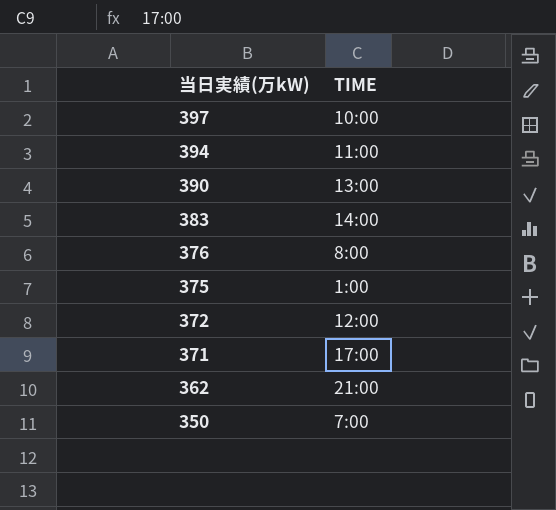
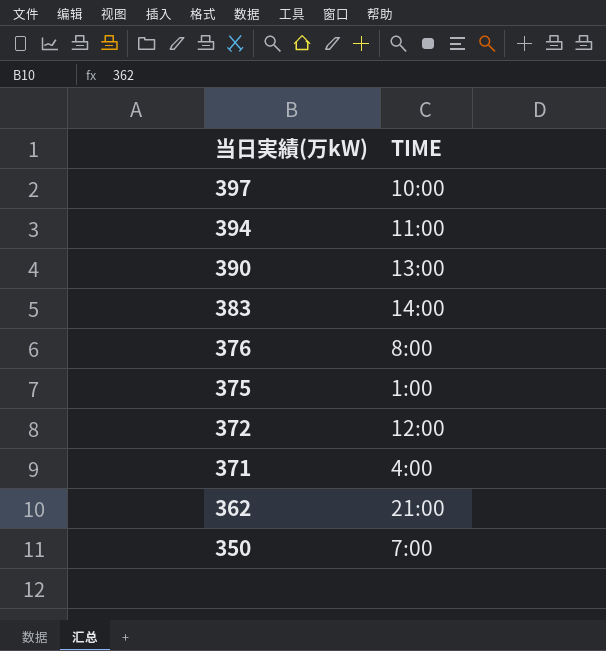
371 | TIME: 17:00 -> 4:00

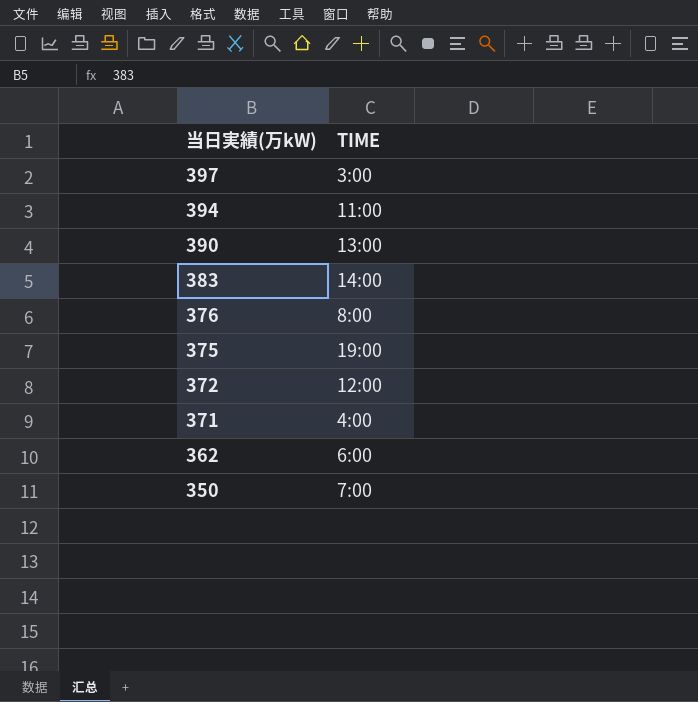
397 | TIME: 10:00 -> 3:00
375 | TIME: 1:00 -> 19:00
362 | TIME: 21:00 -> 6:00

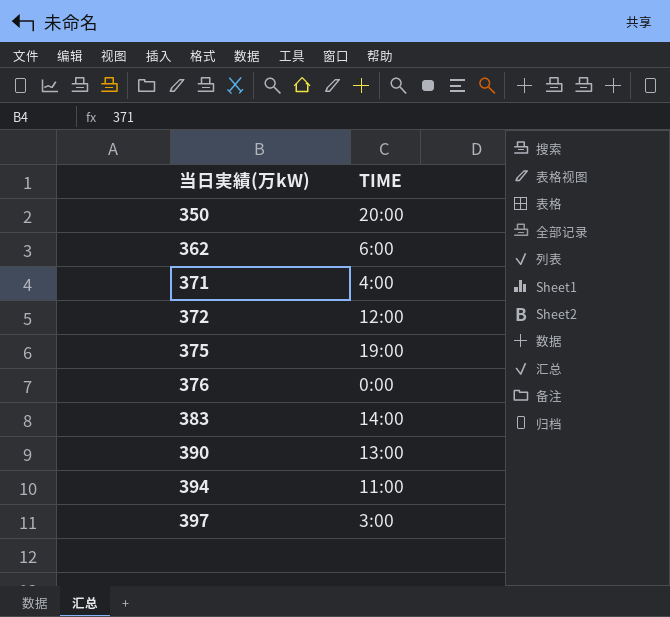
row order: 当日実績(万kW) descending -> 当日実績(万kW) ascending
350 | TIME: 7:00 -> 20:00
376 | TIME: 8:00 -> 0:00

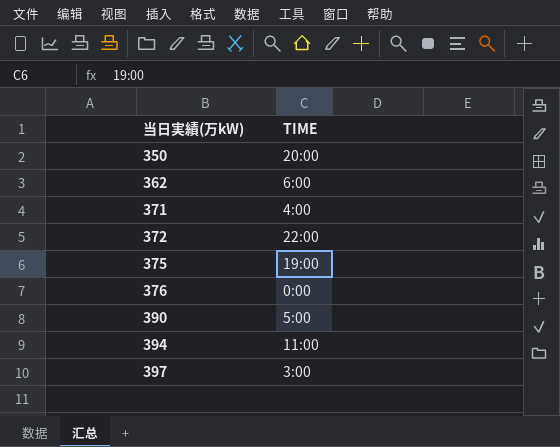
row 383: 14:00 -> none
372 | TIME: 12:00 -> 22:00
390 | TIME: 13:00 -> 5:00

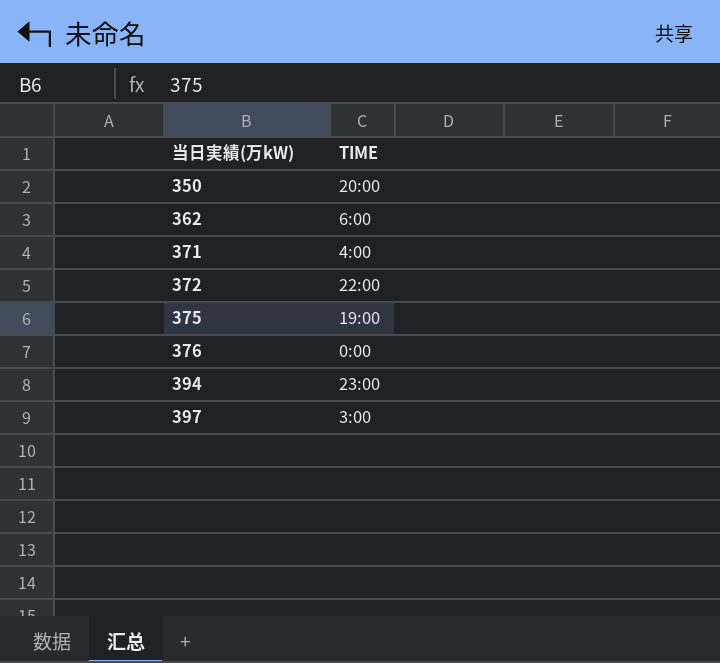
row 390: 5:00 -> none
394 | TIME: 11:00 -> 23:00

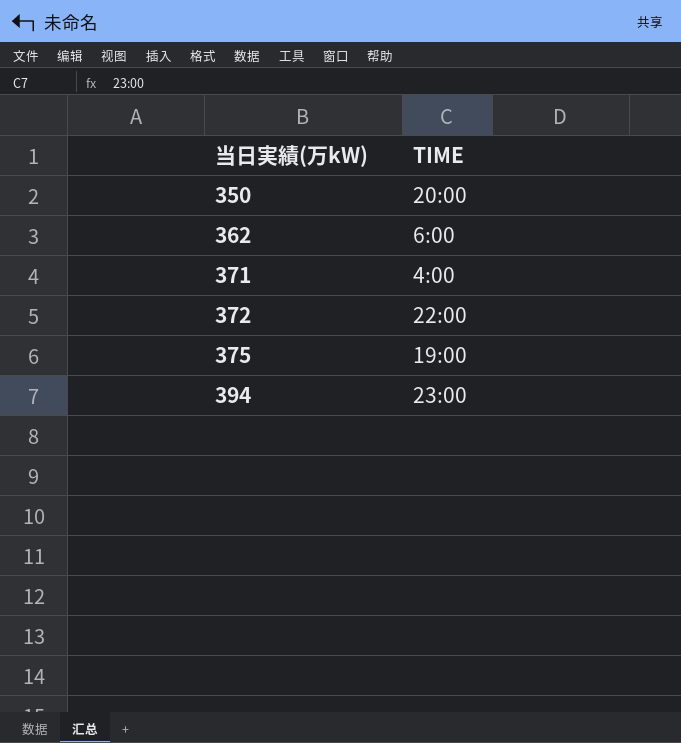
row 376: 0:00 -> none
row 397: 3:00 -> none

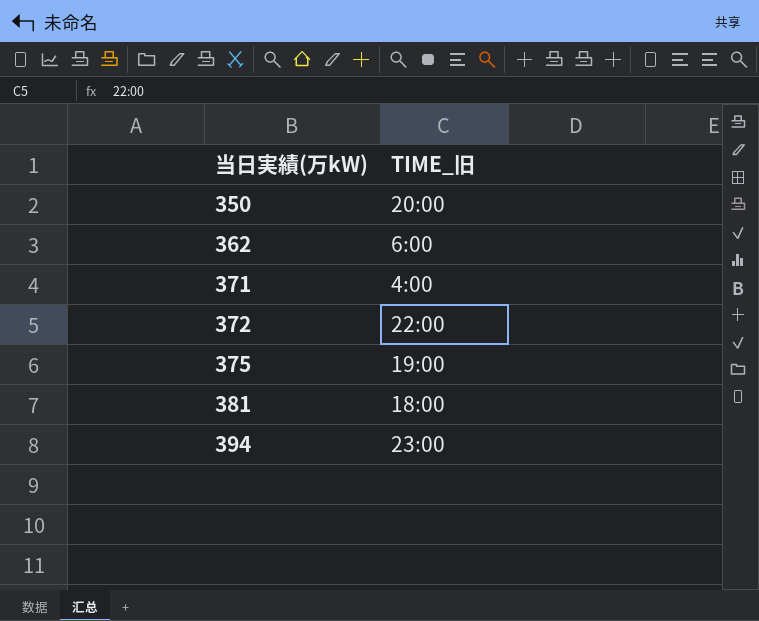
column name: TIME -> TIME_旧
row 381: none -> 18:00

